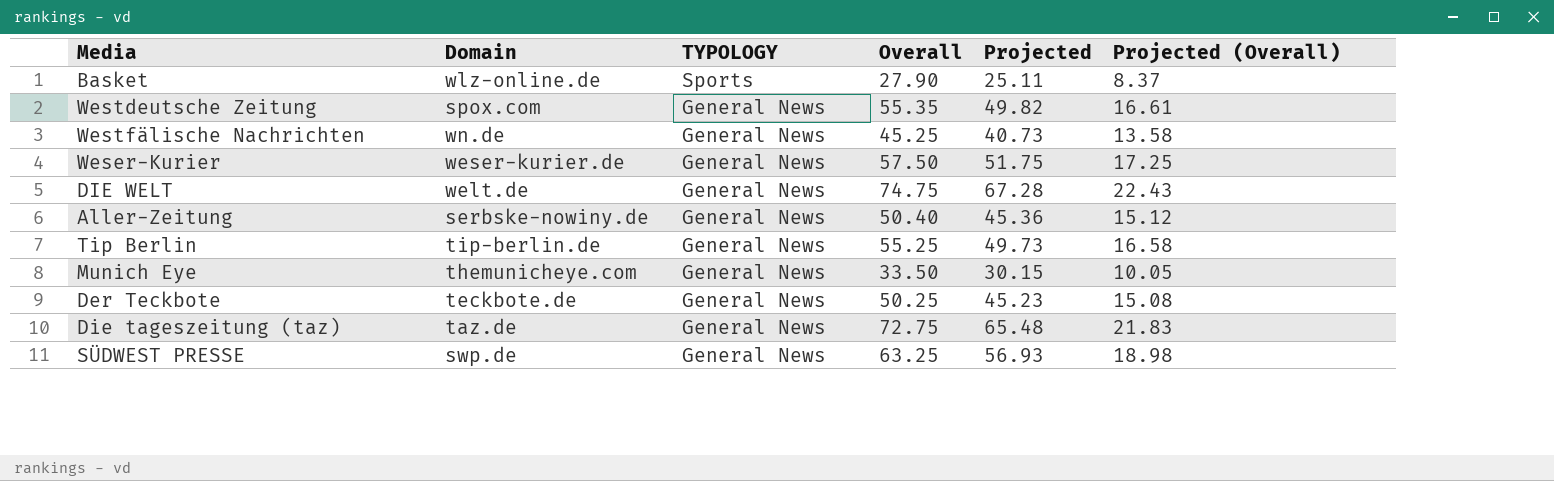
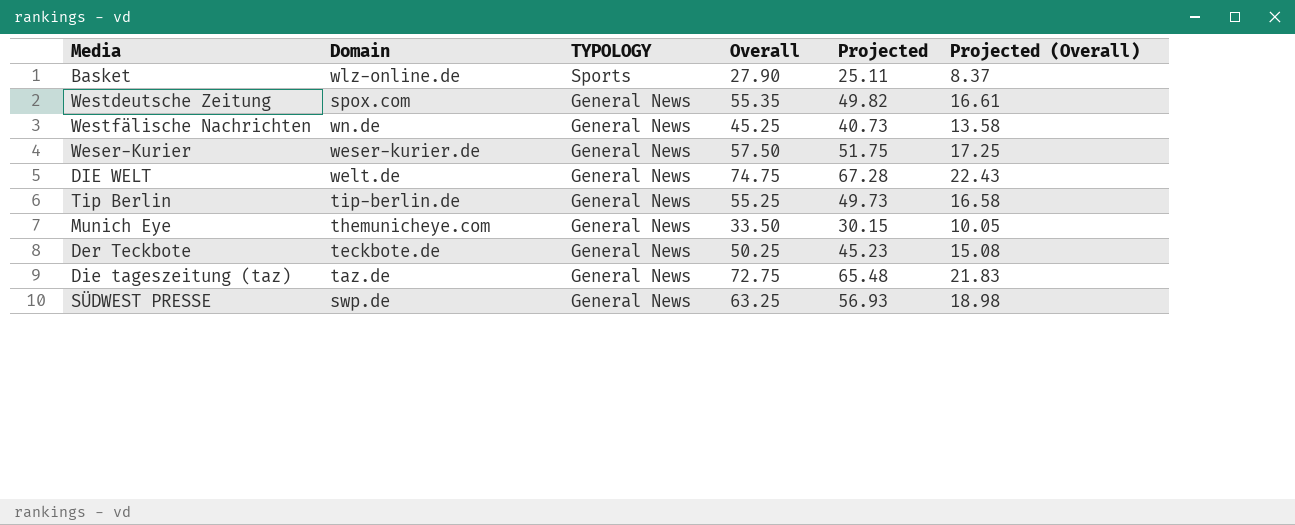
row Aller-Zeitung: serbske-nowiny.de | General News | 50.40 | 45.36 | 15.12 -> none

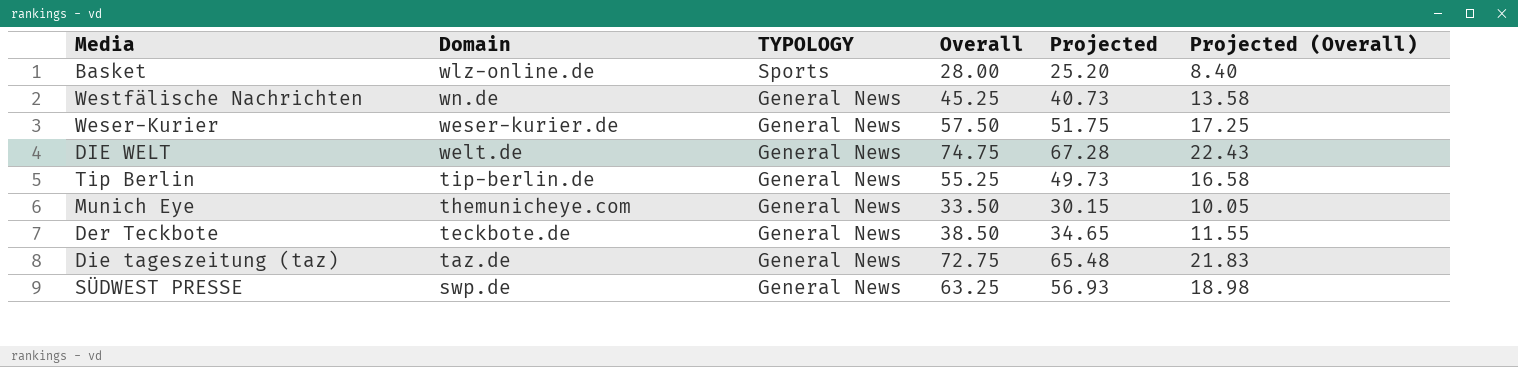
row Westdeutsche Zeitung: spox.com | General News | 55.35 | 49.82 | 16.61 -> none
Basket | Overall: 27.90 -> 28.00
Basket | Projected: 25.11 -> 25.20
Basket | Projected (Overall): 8.37 -> 8.40
Der Teckbote | Overall: 50.25 -> 38.50
Der Teckbote | Projected: 45.23 -> 34.65
Der Teckbote | Projected (Overall): 15.08 -> 11.55

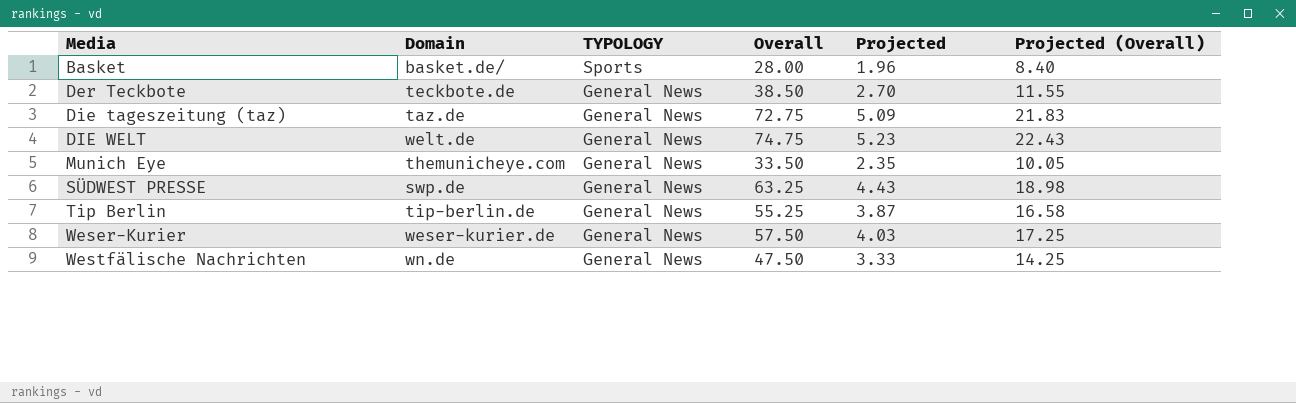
row order: TYPOLOGY descending -> Media ascending
column Projected | formula: [Overall] * 0.9 -> [Overall] * 0.07
Basket | Domain: wlz-online.de -> basket.de/
Westfälische Nachrichten | Overall: 45.25 -> 47.50
Westfälische Nachrichten | Projected (Overall): 13.58 -> 14.25

